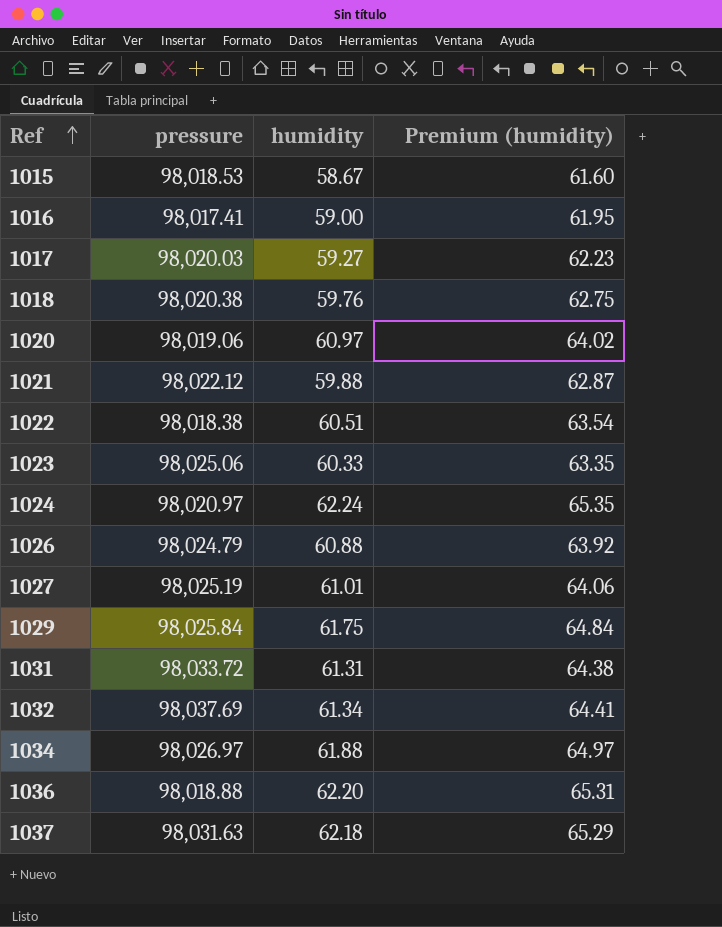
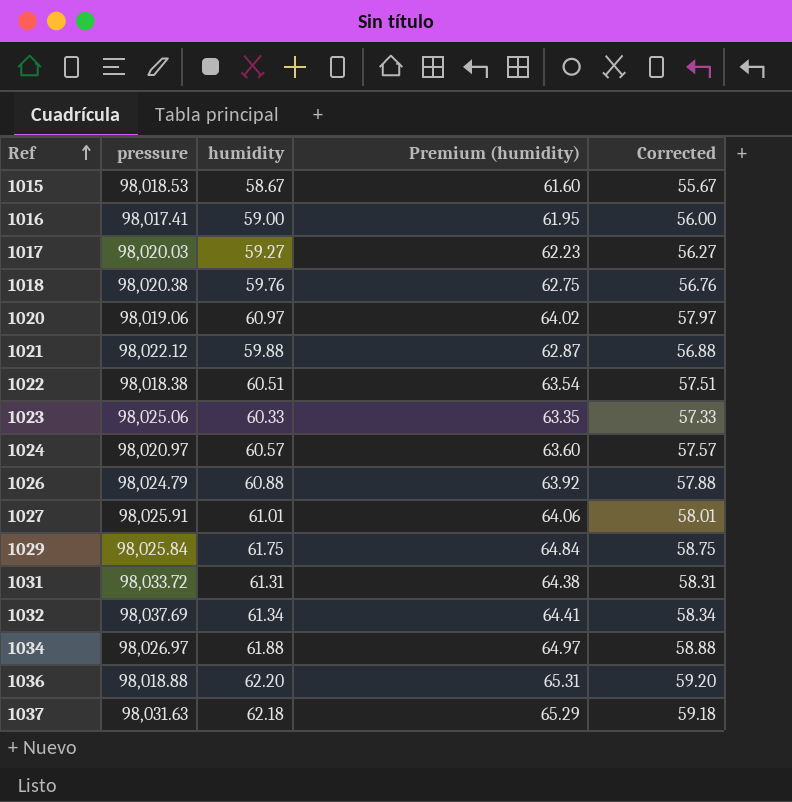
column Corrected | formula: none -> [humidity] - 3
1024 | humidity: 62.24 -> 60.57
1024 | Premium (humidity): 65.35 -> 63.60
1027 | pressure: 98,025.19 -> 98,025.91

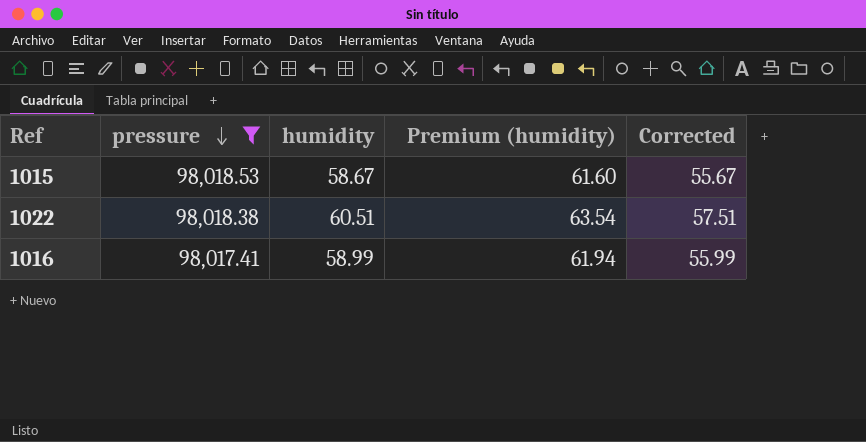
filter: none -> pressure <= 98,018.53
row order: Ref ascending -> pressure descending
1016 | humidity: 59.00 -> 58.99
1016 | Premium (humidity): 61.95 -> 61.94
1016 | Corrected: 56.00 -> 55.99

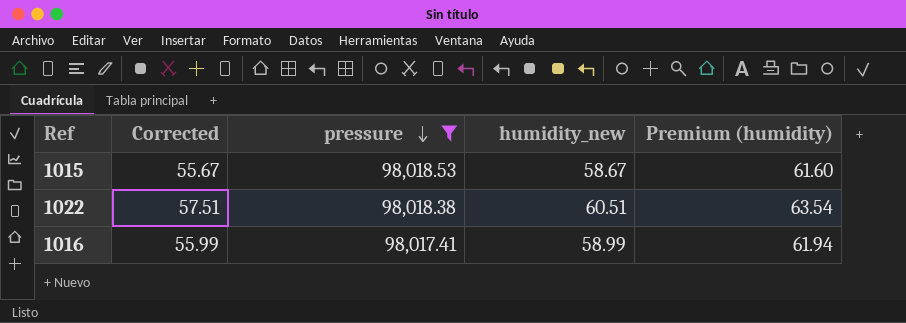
column Corrected | position: 5 -> 2
column name: humidity -> humidity_new

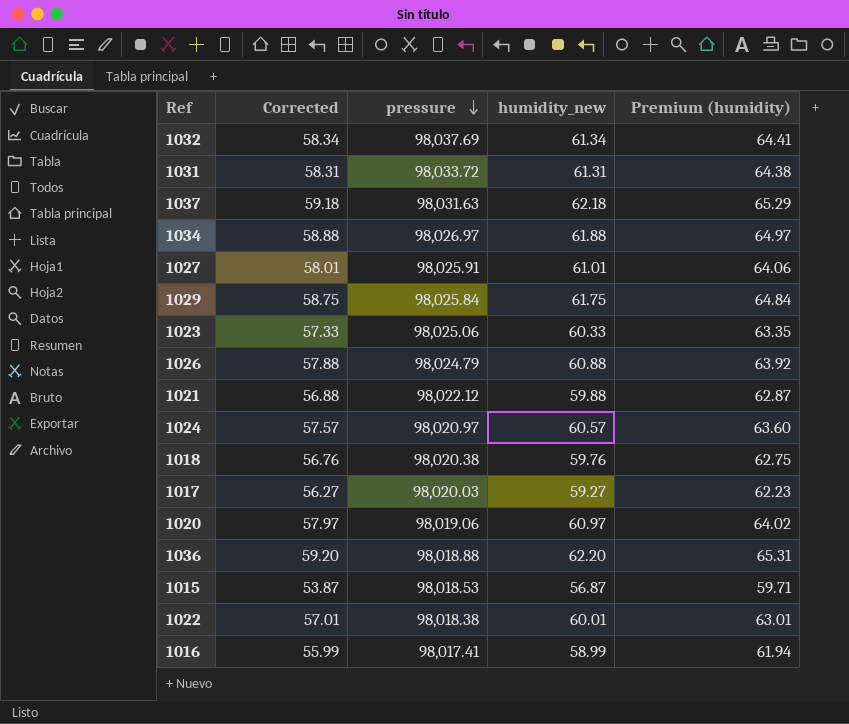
filter: pressure <= 98,018.53 -> none
1015 | Corrected: 55.67 -> 53.87
1015 | humidity_new: 58.67 -> 56.87
1015 | Premium (humidity): 61.60 -> 59.71
1022 | Corrected: 57.51 -> 57.01
1022 | humidity_new: 60.51 -> 60.01
1022 | Premium (humidity): 63.54 -> 63.01

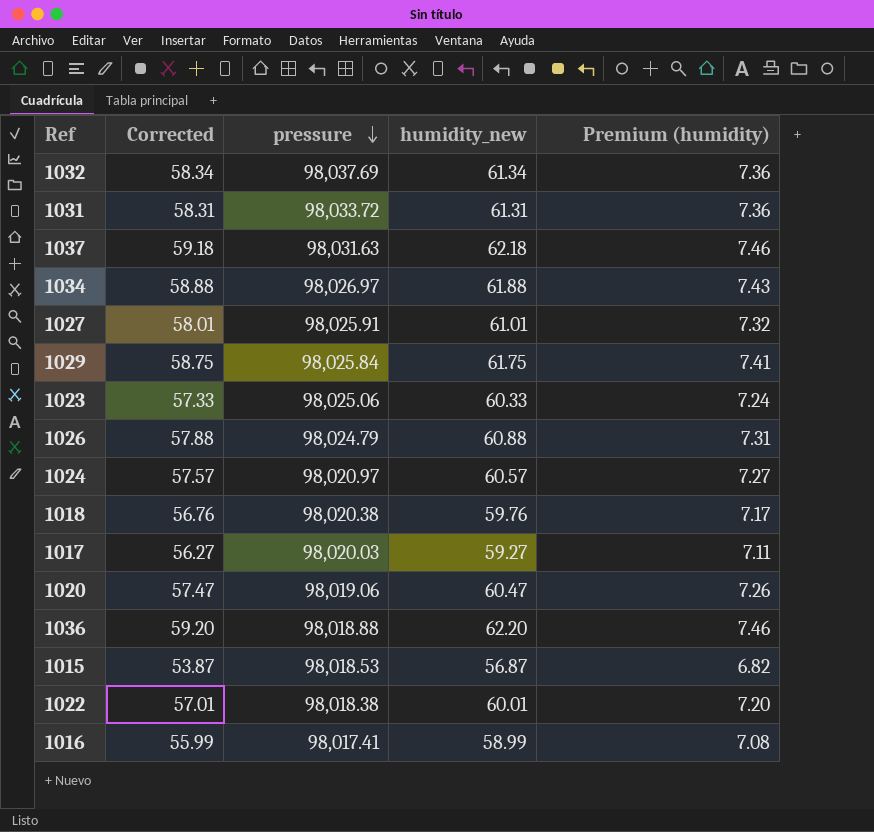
column Premium (humidity) | formula: [humidity_new] * 1.05 -> [humidity_new] * 0.12
row 1021: 56.88 | 98,022.12 | 59.88 | 62.87 -> none
1020 | Corrected: 57.97 -> 57.47
1020 | humidity_new: 60.97 -> 60.47

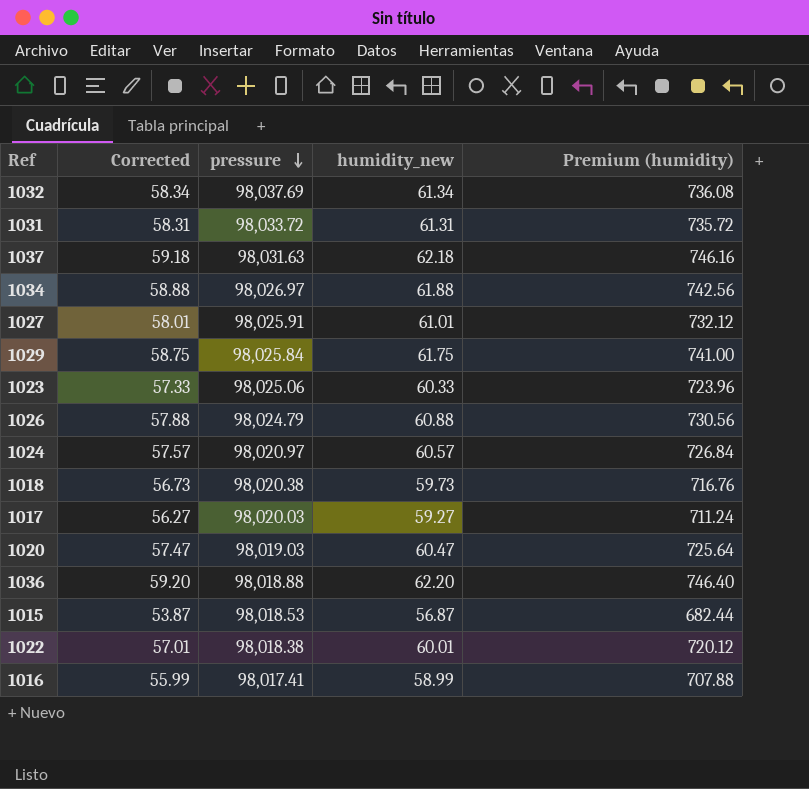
column Premium (humidity) | formula: [humidity_new] * 0.12 -> [humidity_new] * 12
1018 | Corrected: 56.76 -> 56.73
1018 | humidity_new: 59.76 -> 59.73
1020 | pressure: 98,019.06 -> 98,019.03

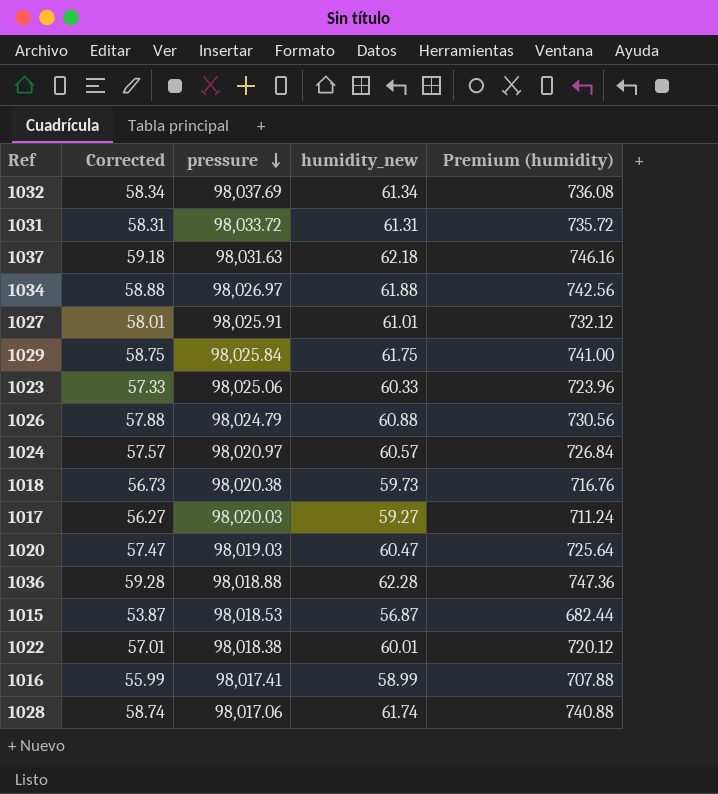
1036 | Corrected: 59.20 -> 59.28
1036 | humidity_new: 62.20 -> 62.28
1036 | Premium (humidity): 746.40 -> 747.36
row 1028: none -> 58.74 | 98,017.06 | 61.74 | 740.88

